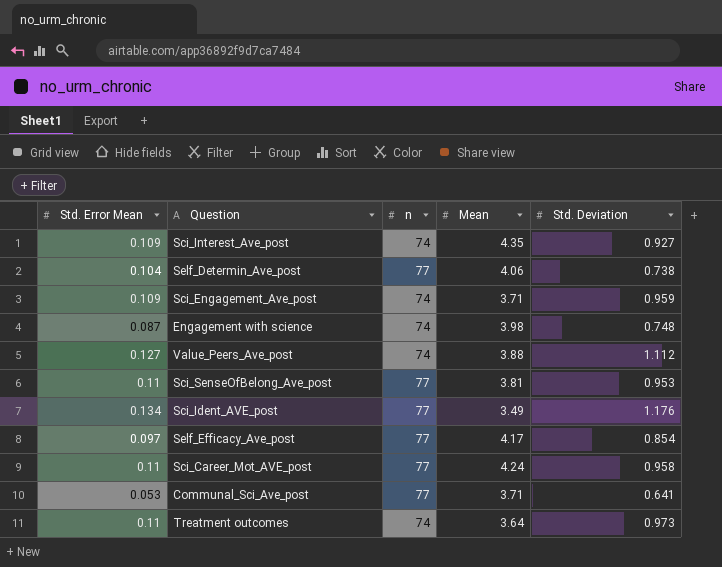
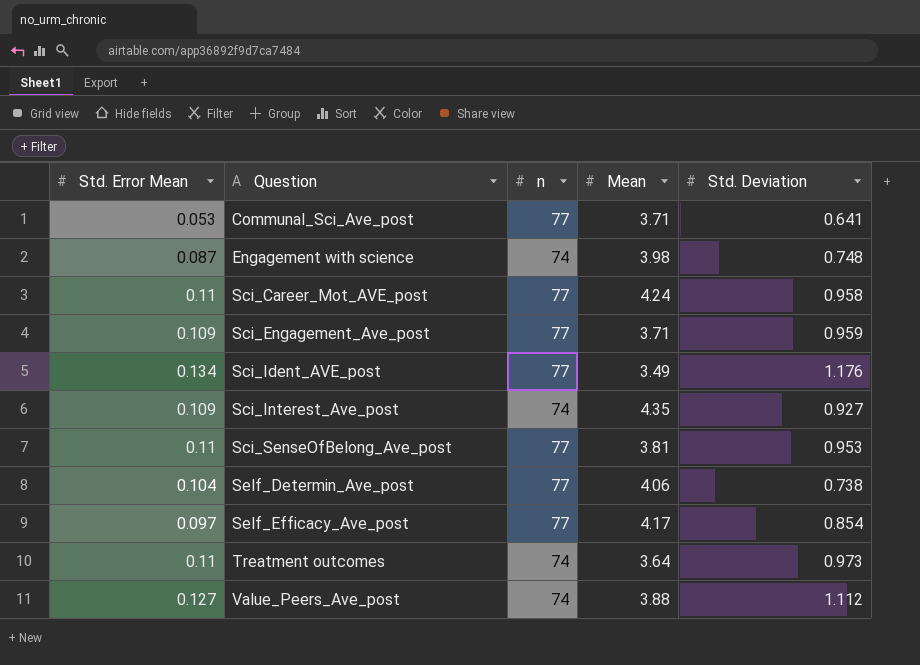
row order: none -> Question ascending
Sci_Engagement_Ave_post | n: 74 -> 77

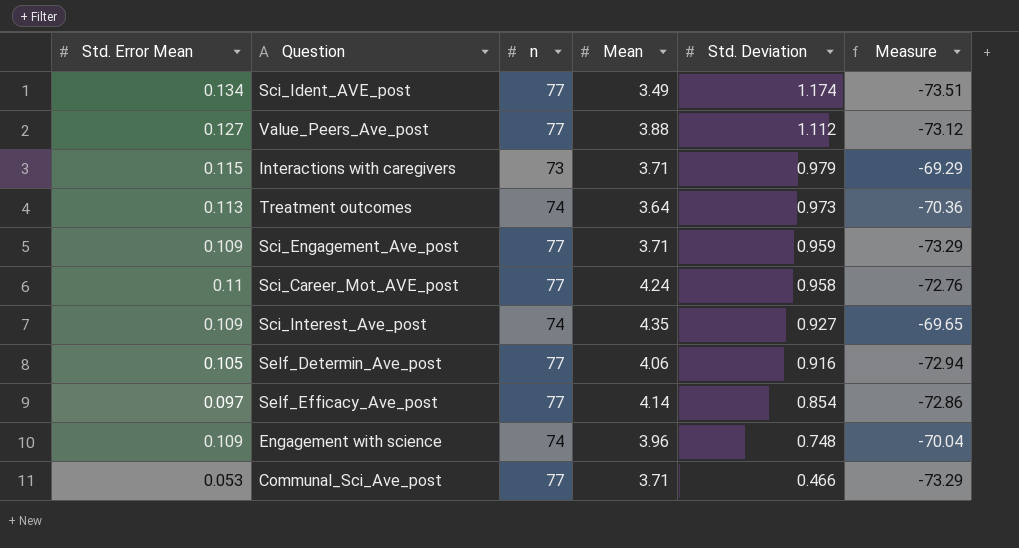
row order: Question ascending -> Std. Deviation descending
column Measure | formula: none -> [Mean] - [n]
row Sci_SenseOfBelong_Ave_post: 0.11 | 77 | 3.81 | 0.953 -> none
Sci_Ident_AVE_post | Std. Deviation: 1.176 -> 1.174
Value_Peers_Ave_post | n: 74 -> 77
row Interactions with caregivers: none -> 0.115 | 73 | 3.71 | 0.979 | -69.29
Treatment outcomes | Std. Error Mean: 0.11 -> 0.113
Self_Determin_Ave_post | Std. Error Mean: 0.104 -> 0.105
Self_Determin_Ave_post | Std. Deviation: 0.738 -> 0.916
Self_Efficacy_Ave_post | Mean: 4.17 -> 4.14
Engagement with science | Std. Error Mean: 0.087 -> 0.109
Engagement with science | Mean: 3.98 -> 3.96
Communal_Sci_Ave_post | Std. Deviation: 0.641 -> 0.466

